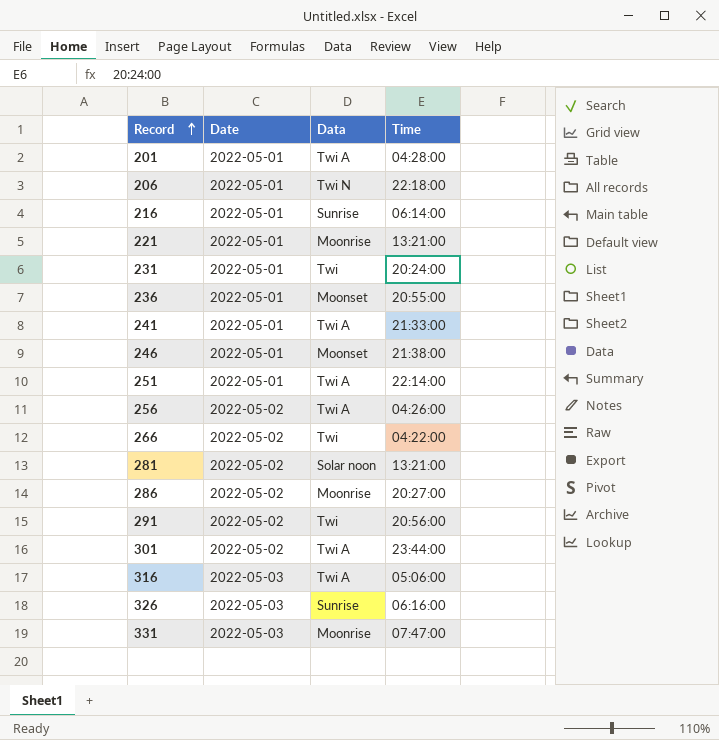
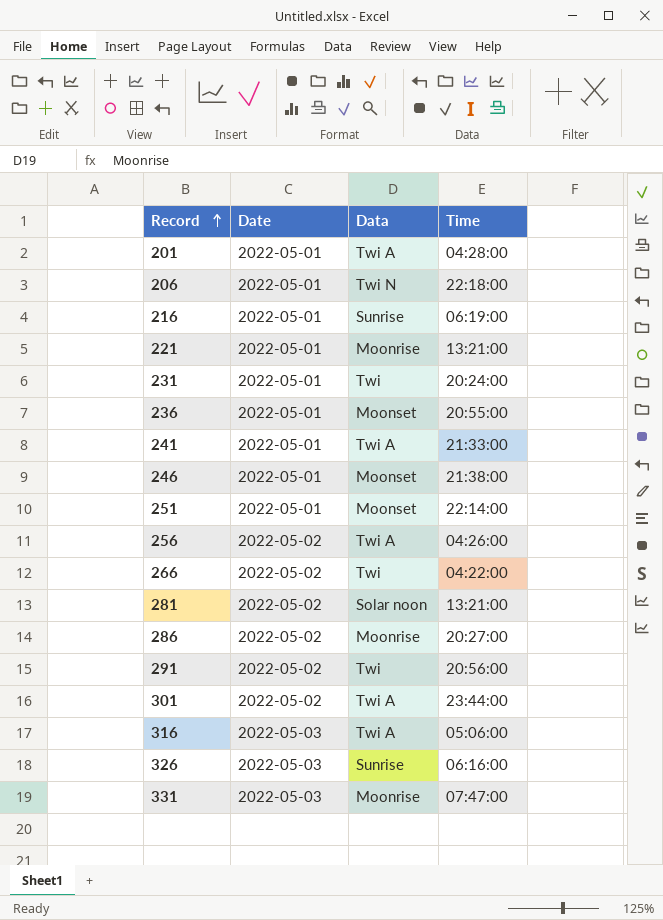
216 | Time: 06:14:00 -> 06:19:00
251 | Data: Twi A -> Moonset

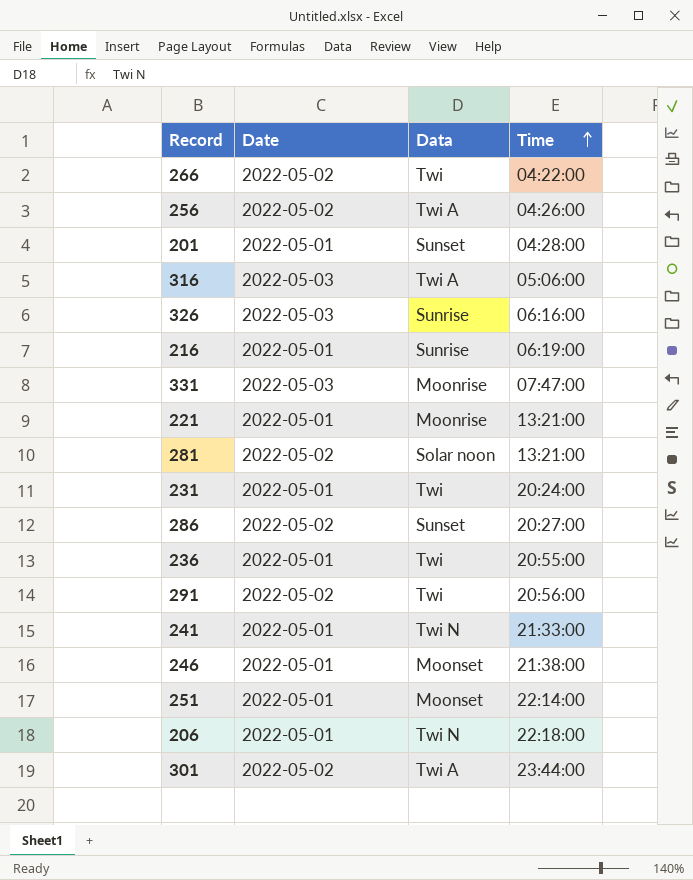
row order: Record ascending -> Time ascending
201 | Data: Twi A -> Sunset
286 | Data: Moonrise -> Sunset
236 | Data: Moonset -> Twi
241 | Data: Twi A -> Twi N

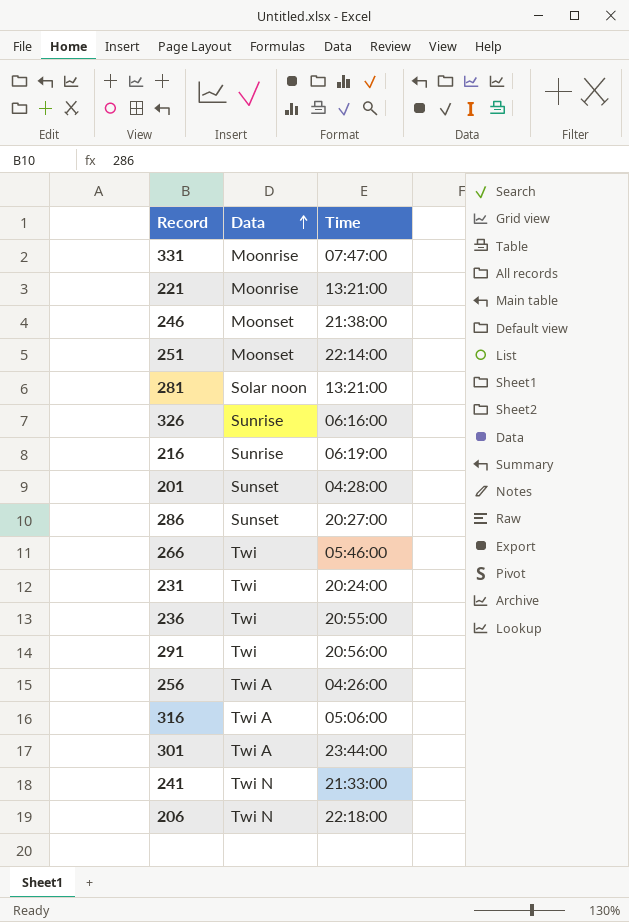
row order: Time ascending -> Data ascending
column Date | position: 2 -> none
266 | Time: 04:22:00 -> 05:46:00

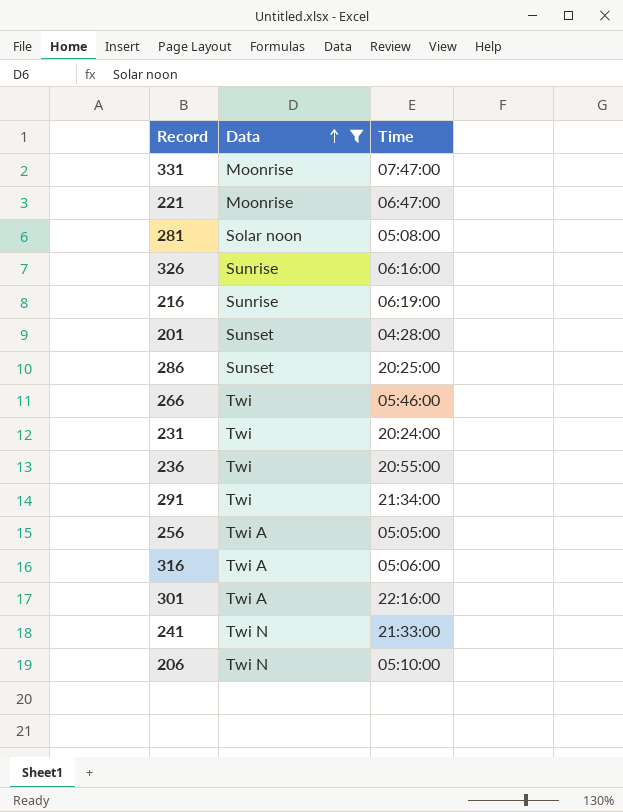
filter: none -> Data != Moonset
221 | Time: 13:21:00 -> 06:47:00
281 | Time: 13:21:00 -> 05:08:00
286 | Time: 20:27:00 -> 20:25:00
291 | Time: 20:56:00 -> 21:34:00
256 | Time: 04:26:00 -> 05:05:00
301 | Time: 23:44:00 -> 22:16:00
206 | Time: 22:18:00 -> 05:10:00

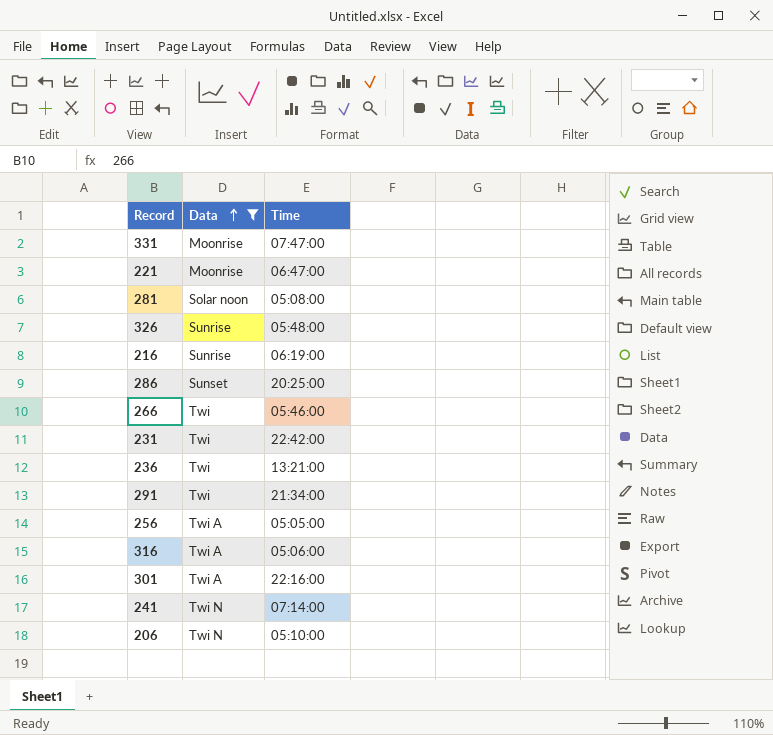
row 201: Sunset | 04:28:00 -> none
326 | Time: 06:16:00 -> 05:48:00
231 | Time: 20:24:00 -> 22:42:00
236 | Time: 20:55:00 -> 13:21:00
241 | Time: 21:33:00 -> 07:14:00

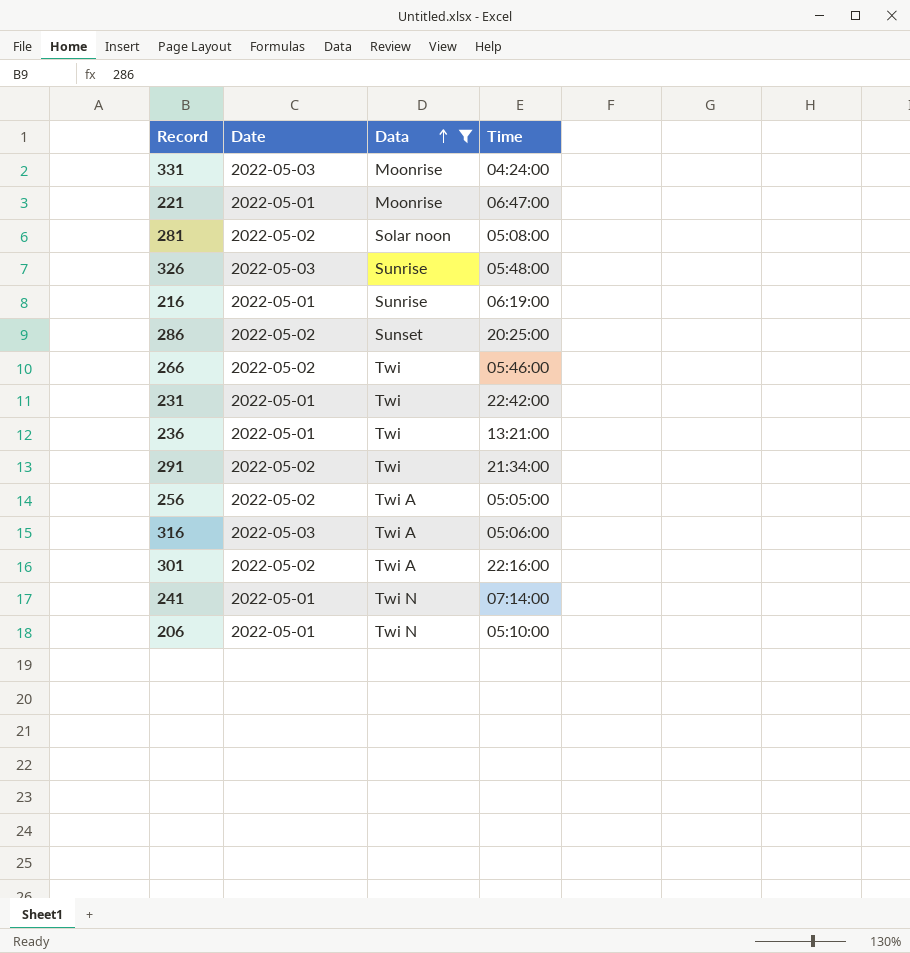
column Date | position: none -> 2
331 | Time: 07:47:00 -> 04:24:00

